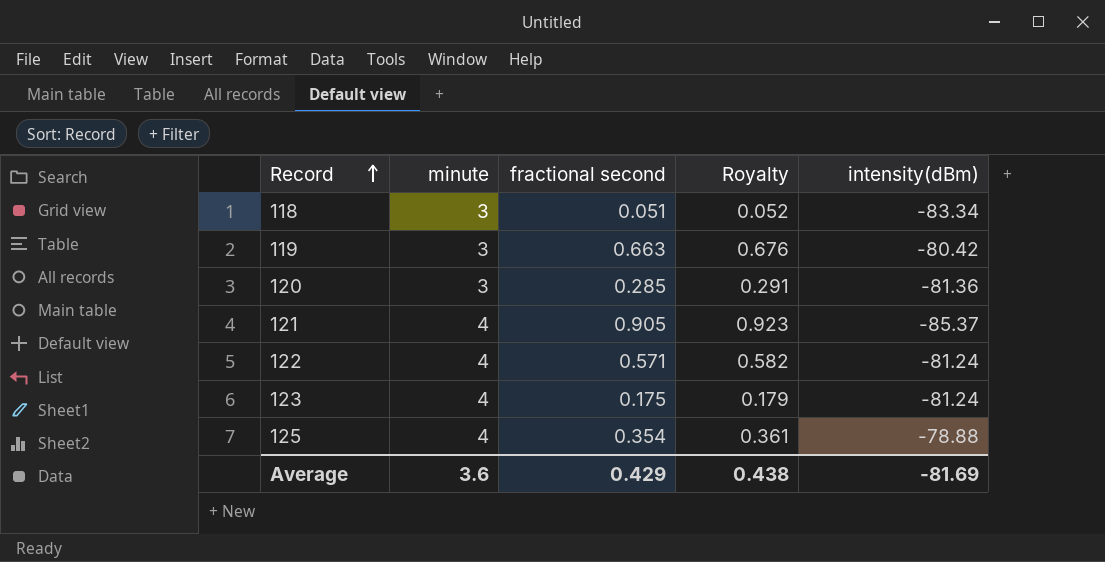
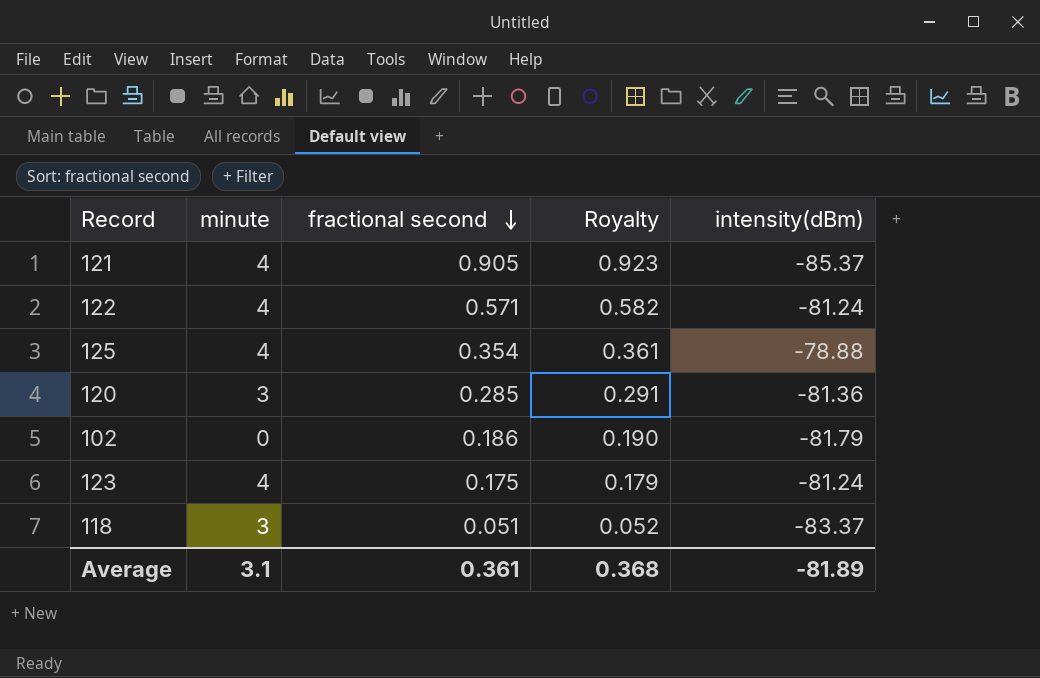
row order: Record ascending -> fractional second descending
row 119: 3 | 0.663 | 0.676 | -80.42 -> none
row 102: none -> 0 | 0.186 | 0.190 | -81.79
118 | intensity(dBm): -83.34 -> -83.37
Average | minute: 3.6 -> 3.1
Average | fractional second: 0.429 -> 0.361
Average | Royalty: 0.438 -> 0.368
Average | intensity(dBm): -81.69 -> -81.89

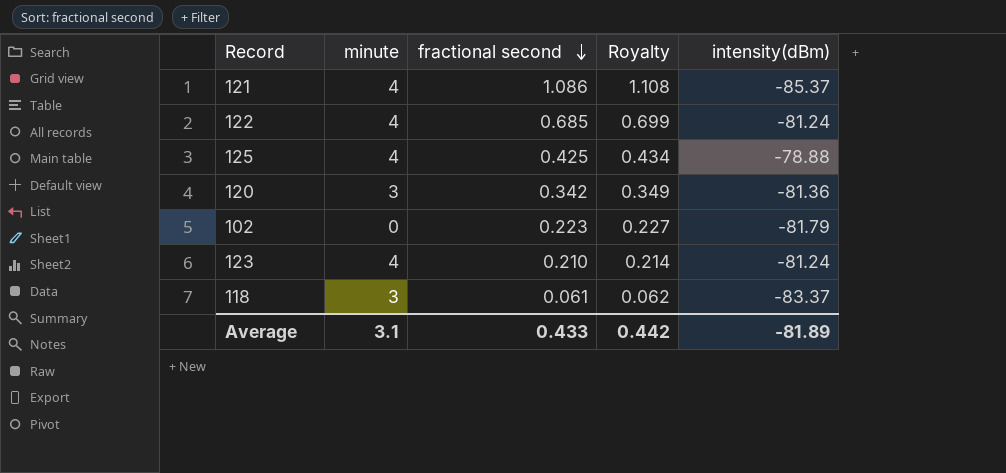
121 | fractional second: 0.905 -> 1.086
121 | Royalty: 0.923 -> 1.108
122 | fractional second: 0.571 -> 0.685
122 | Royalty: 0.582 -> 0.699
125 | fractional second: 0.354 -> 0.425
125 | Royalty: 0.361 -> 0.434
120 | fractional second: 0.285 -> 0.342
120 | Royalty: 0.291 -> 0.349
102 | fractional second: 0.186 -> 0.223
102 | Royalty: 0.190 -> 0.227
123 | fractional second: 0.175 -> 0.210
123 | Royalty: 0.179 -> 0.214
118 | fractional second: 0.051 -> 0.061
118 | Royalty: 0.052 -> 0.062
Average | fractional second: 0.361 -> 0.433
Average | Royalty: 0.368 -> 0.442

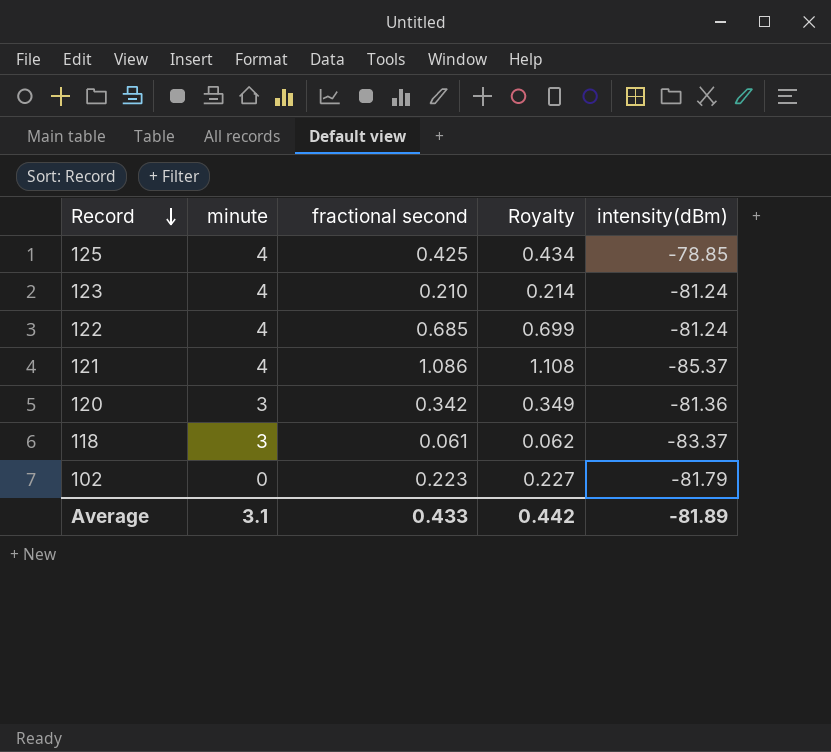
row order: fractional second descending -> Record descending
125 | intensity(dBm): -78.88 -> -78.85

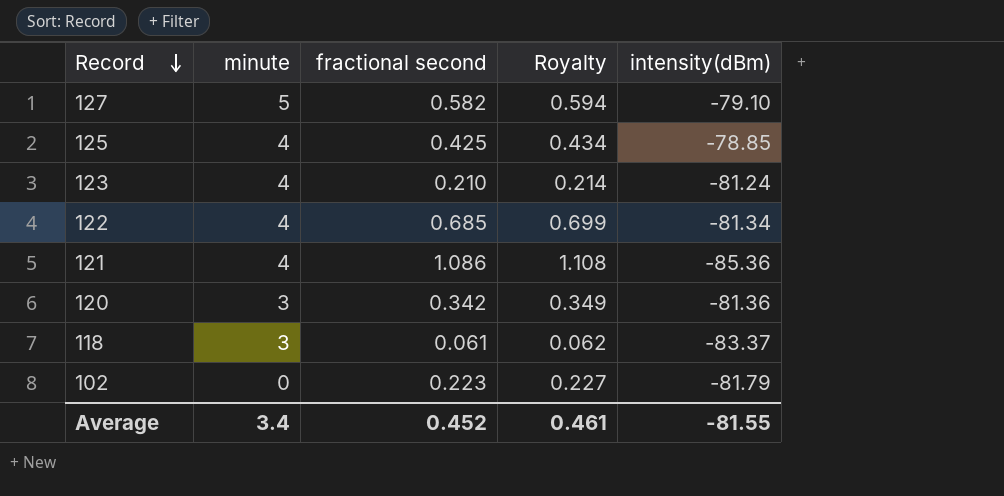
row 127: none -> 5 | 0.582 | 0.594 | -79.10
122 | intensity(dBm): -81.24 -> -81.34
121 | intensity(dBm): -85.37 -> -85.36
Average | minute: 3.1 -> 3.4
Average | fractional second: 0.433 -> 0.452
Average | Royalty: 0.442 -> 0.461
Average | intensity(dBm): -81.89 -> -81.55

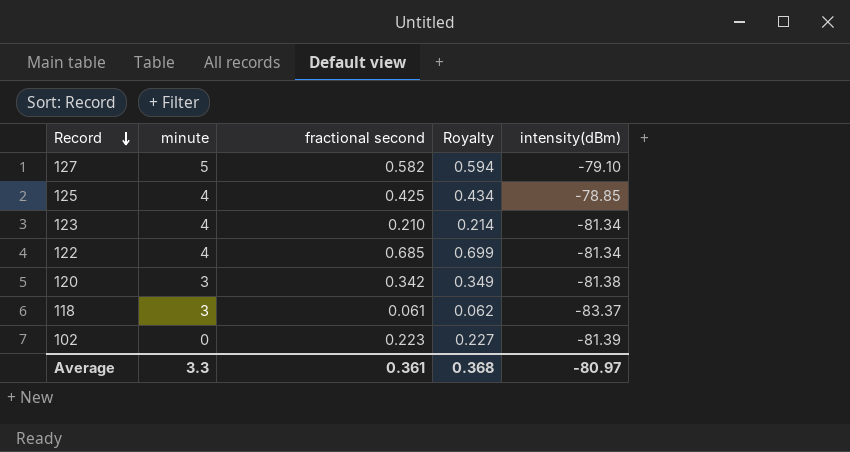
row 121: 4 | 1.086 | 1.108 | -85.36 -> none
123 | intensity(dBm): -81.24 -> -81.34
120 | intensity(dBm): -81.36 -> -81.38
102 | intensity(dBm): -81.79 -> -81.39
Average | minute: 3.4 -> 3.3
Average | fractional second: 0.452 -> 0.361
Average | Royalty: 0.461 -> 0.368
Average | intensity(dBm): -81.55 -> -80.97

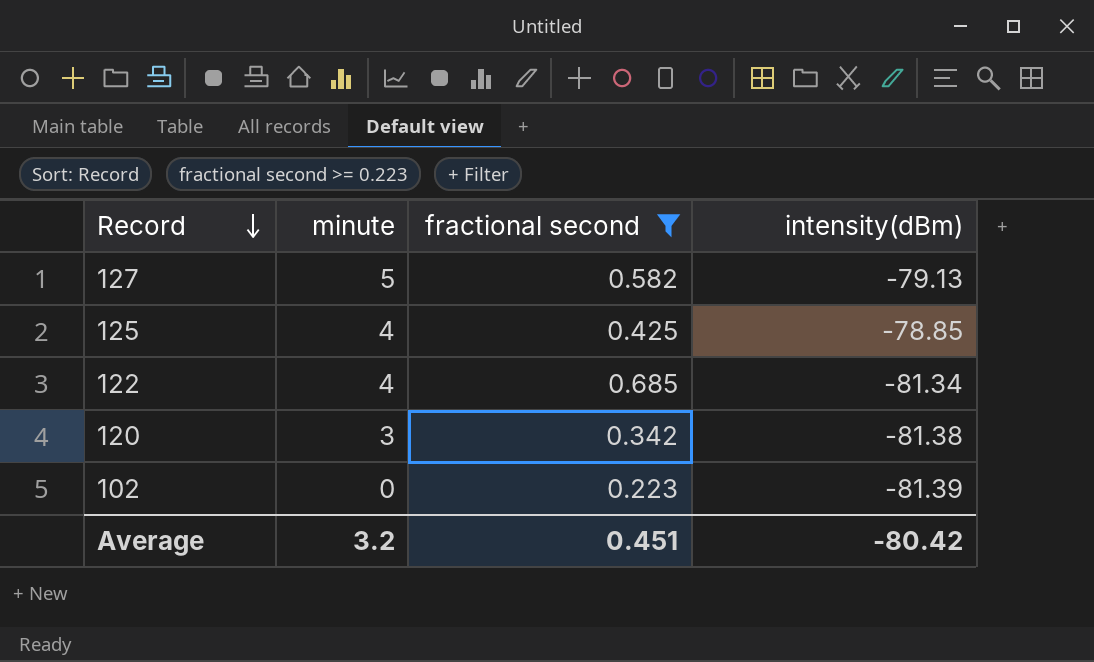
filter: none -> fractional second >= 0.223
column Royalty | formula: [fractional second] * 1.02 -> none
127 | intensity(dBm): -79.10 -> -79.13
Average | minute: 3.3 -> 3.2
Average | fractional second: 0.361 -> 0.451
Average | intensity(dBm): -80.97 -> -80.42

